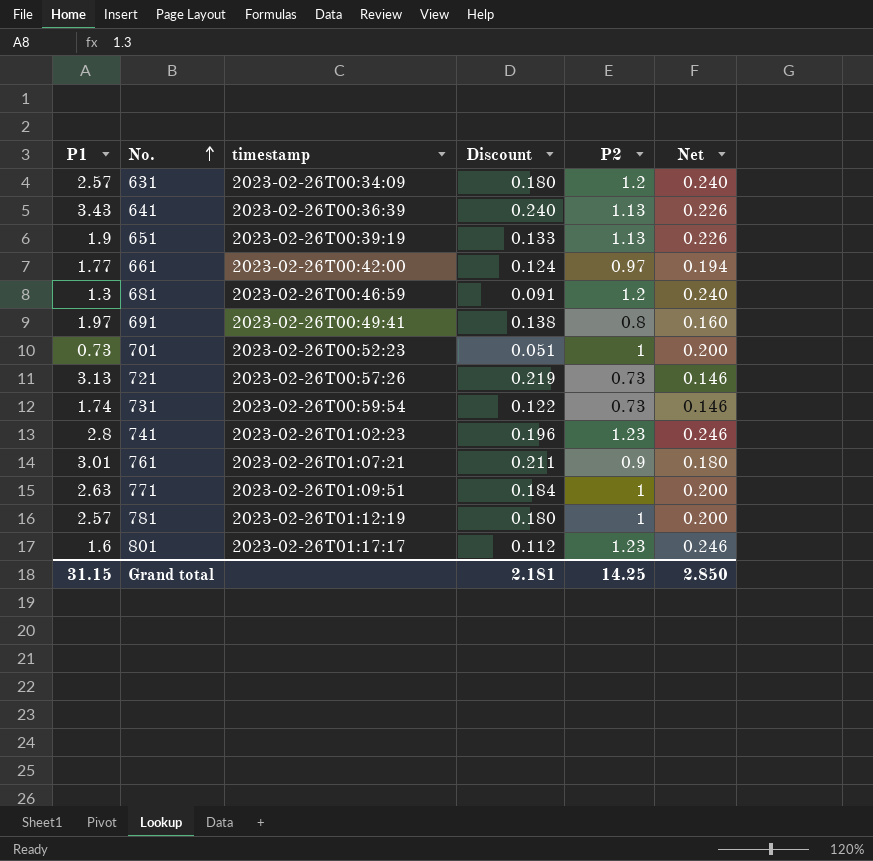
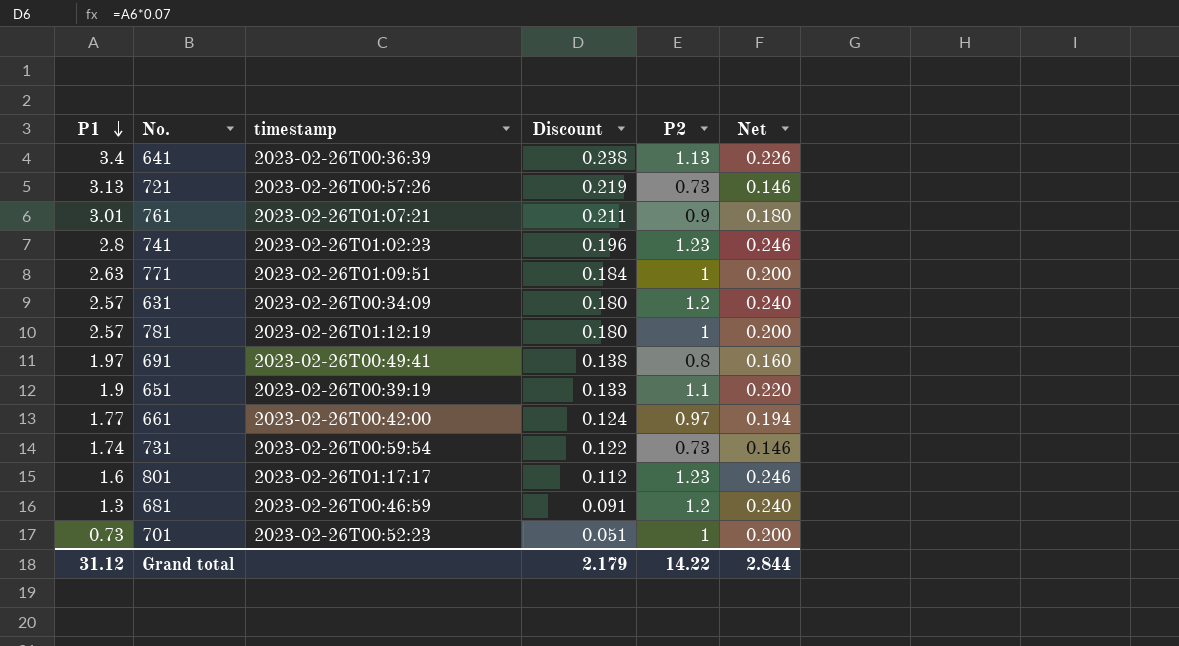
row order: No. ascending -> P1 descending
641 | P1: 3.43 -> 3.4
641 | Discount: 0.240 -> 0.238
651 | P2: 1.13 -> 1.1
651 | Net: 0.226 -> 0.220
Grand total | P1: 31.15 -> 31.12
Grand total | Discount: 2.181 -> 2.179
Grand total | P2: 14.25 -> 14.22
Grand total | Net: 2.850 -> 2.844

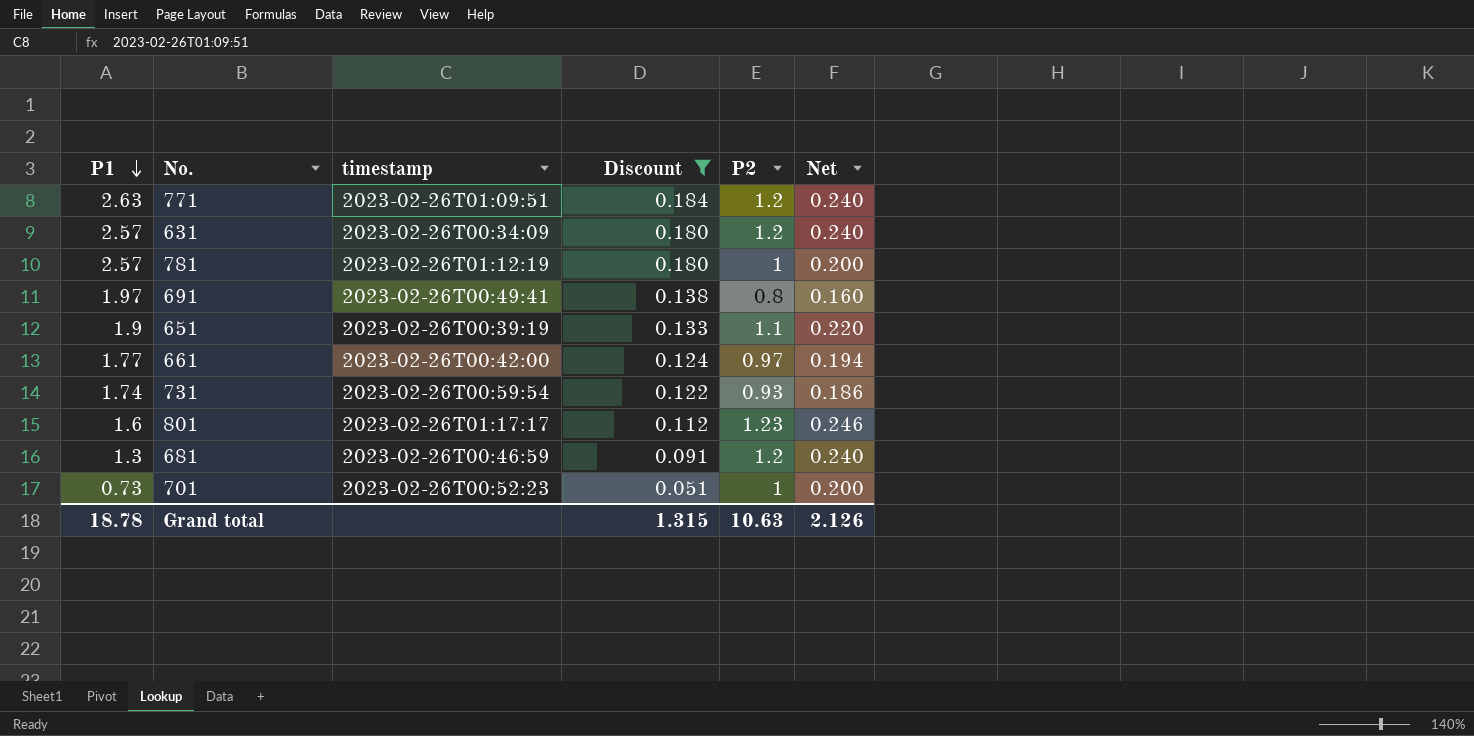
filter: none -> Discount <= 0.184
771 | P2: 1 -> 1.2
771 | Net: 0.200 -> 0.240
731 | P2: 0.73 -> 0.93
731 | Net: 0.146 -> 0.186
Grand total | P1: 31.12 -> 18.78
Grand total | Discount: 2.179 -> 1.315
Grand total | P2: 14.22 -> 10.63
Grand total | Net: 2.844 -> 2.126

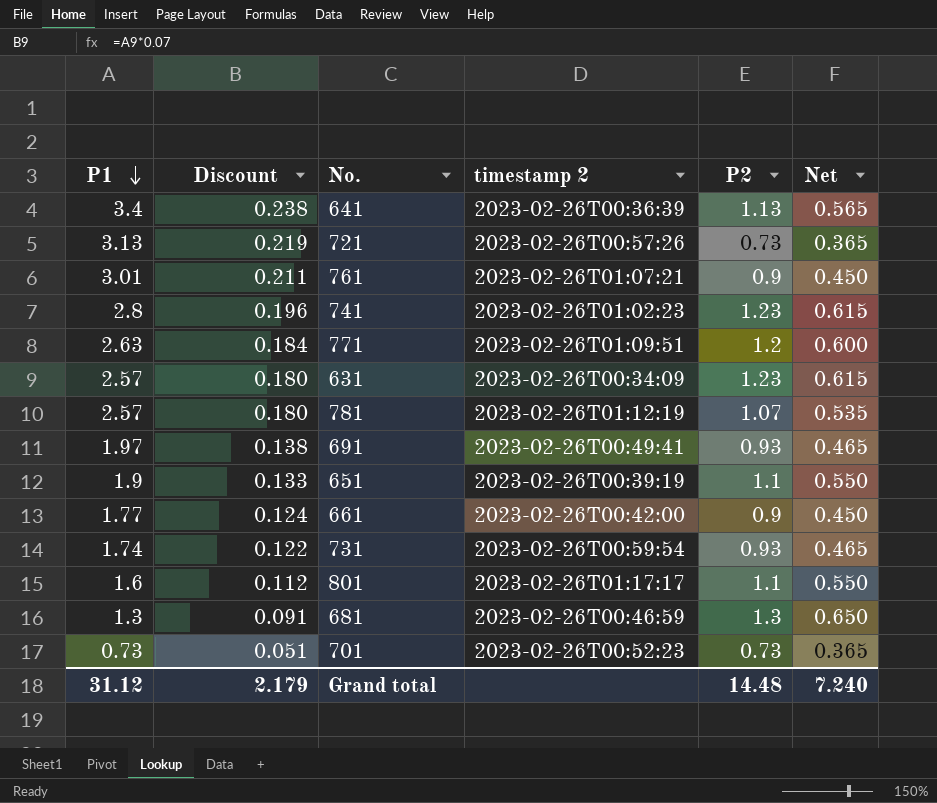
filter: Discount <= 0.184 -> none
column Discount | position: 4 -> 2
column name: timestamp -> timestamp 2
column Net | formula: [P2] * 0.2 -> [P2] * 0.5
631 | P2: 1.2 -> 1.23
781 | P2: 1 -> 1.07
691 | P2: 0.8 -> 0.93
661 | P2: 0.97 -> 0.9
801 | P2: 1.23 -> 1.1
681 | P2: 1.2 -> 1.3
701 | P2: 1 -> 0.73
Grand total | P1: 18.78 -> 31.12
Grand total | Discount: 1.315 -> 2.179
Grand total | P2: 10.63 -> 14.48
Grand total | Net: 2.126 -> 7.240

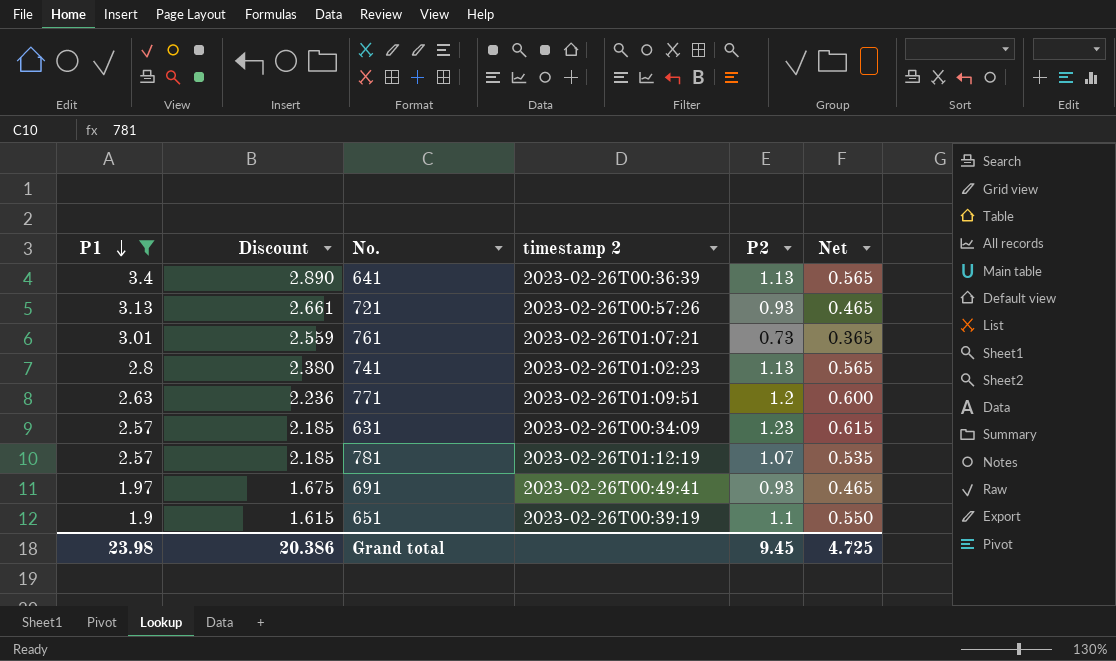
filter: none -> P1 >= 1.9
column Discount | formula: [P1] * 0.07 -> [P1] * 0.85
721 | P2: 0.73 -> 0.93
721 | Net: 0.365 -> 0.465
761 | P2: 0.9 -> 0.73
761 | Net: 0.450 -> 0.365
741 | P2: 1.23 -> 1.13
741 | Net: 0.615 -> 0.565
Grand total | P1: 31.12 -> 23.98
Grand total | Discount: 2.179 -> 20.386
Grand total | P2: 14.48 -> 9.45
Grand total | Net: 7.240 -> 4.725

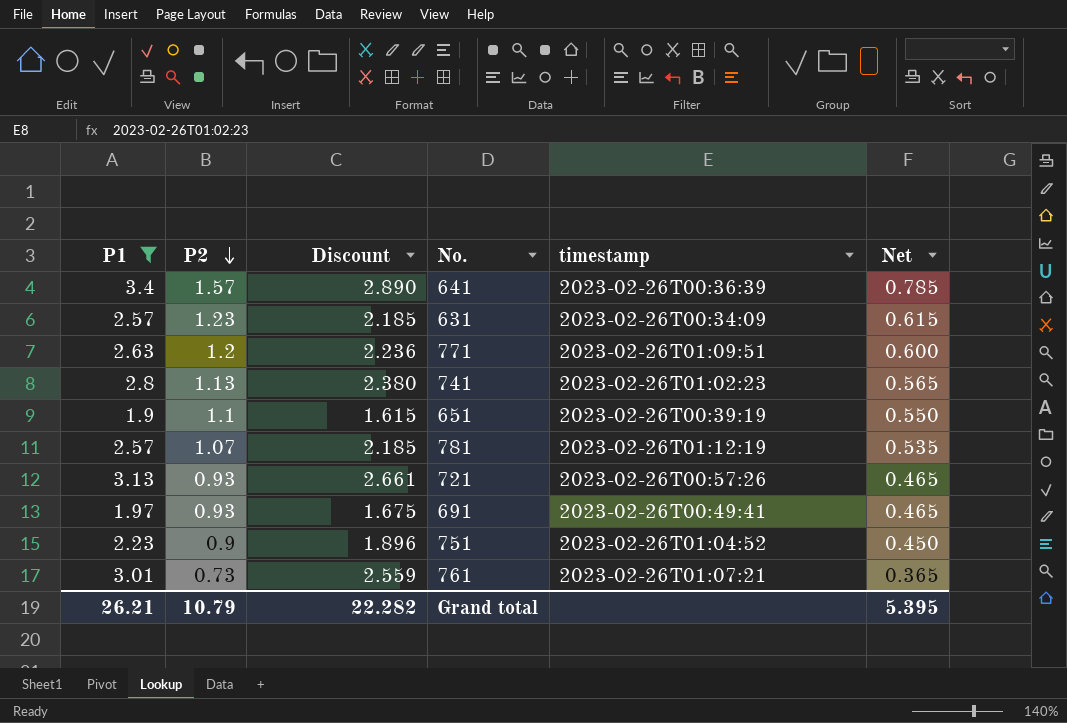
row order: P1 descending -> P2 descending
column P2 | position: 5 -> 2
column name: timestamp 2 -> timestamp
641 | P2: 1.13 -> 1.57
641 | Net: 0.565 -> 0.785
row 751: none -> 2.23 | 0.9 | 1.896 | 2023-02-26T01:04:52 | 0.450
Grand total | P1: 23.98 -> 26.21
Grand total | P2: 9.45 -> 10.79
Grand total | Discount: 20.386 -> 22.282
Grand total | Net: 4.725 -> 5.395

